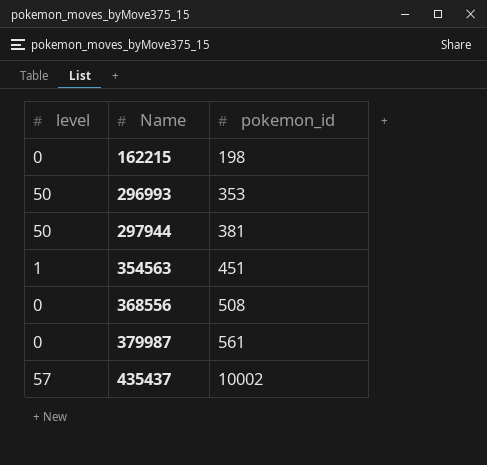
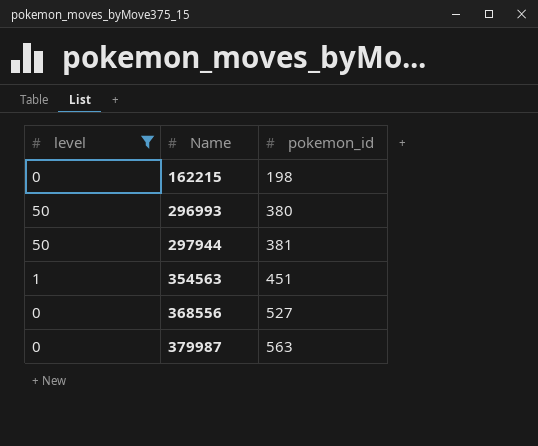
filter: none -> level != 57
296993 | pokemon_id: 353 -> 380
368556 | pokemon_id: 508 -> 527
379987 | pokemon_id: 561 -> 563

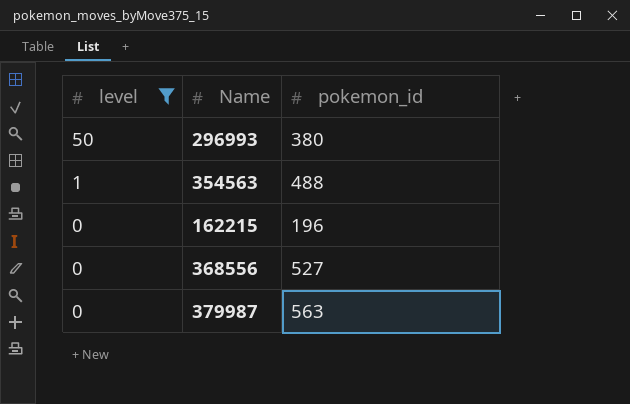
row order: Name ascending -> level descending
row 297944: 50 | 381 -> none
354563 | pokemon_id: 451 -> 488
162215 | pokemon_id: 198 -> 196

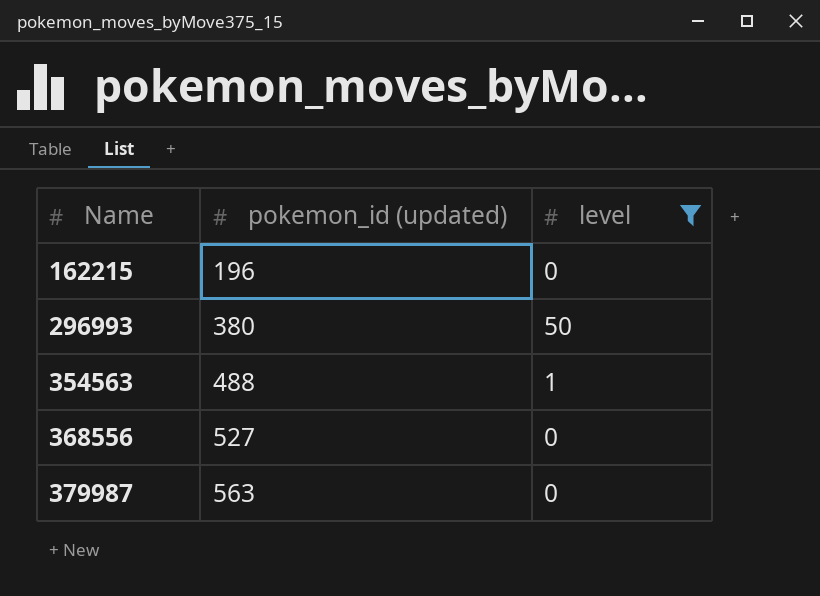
row order: level descending -> Name ascending
column name: pokemon_id -> pokemon_id (updated)
column level | position: 1 -> 3

